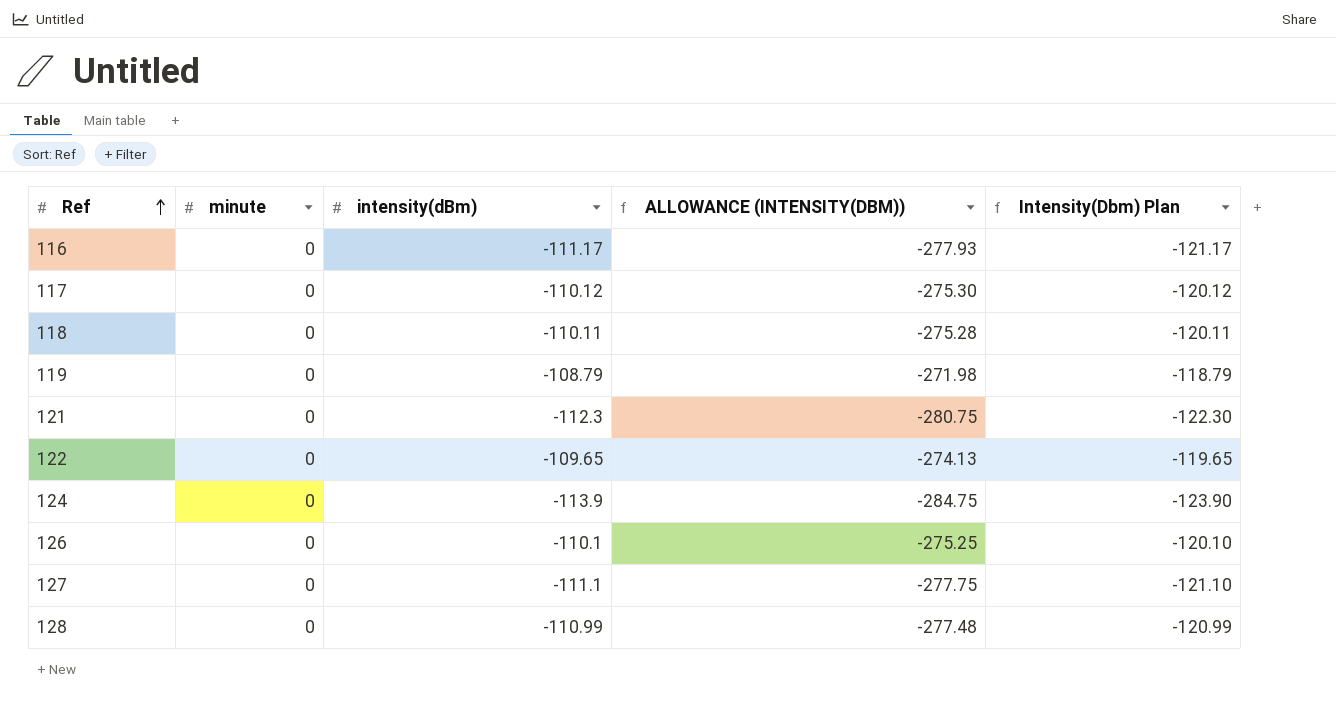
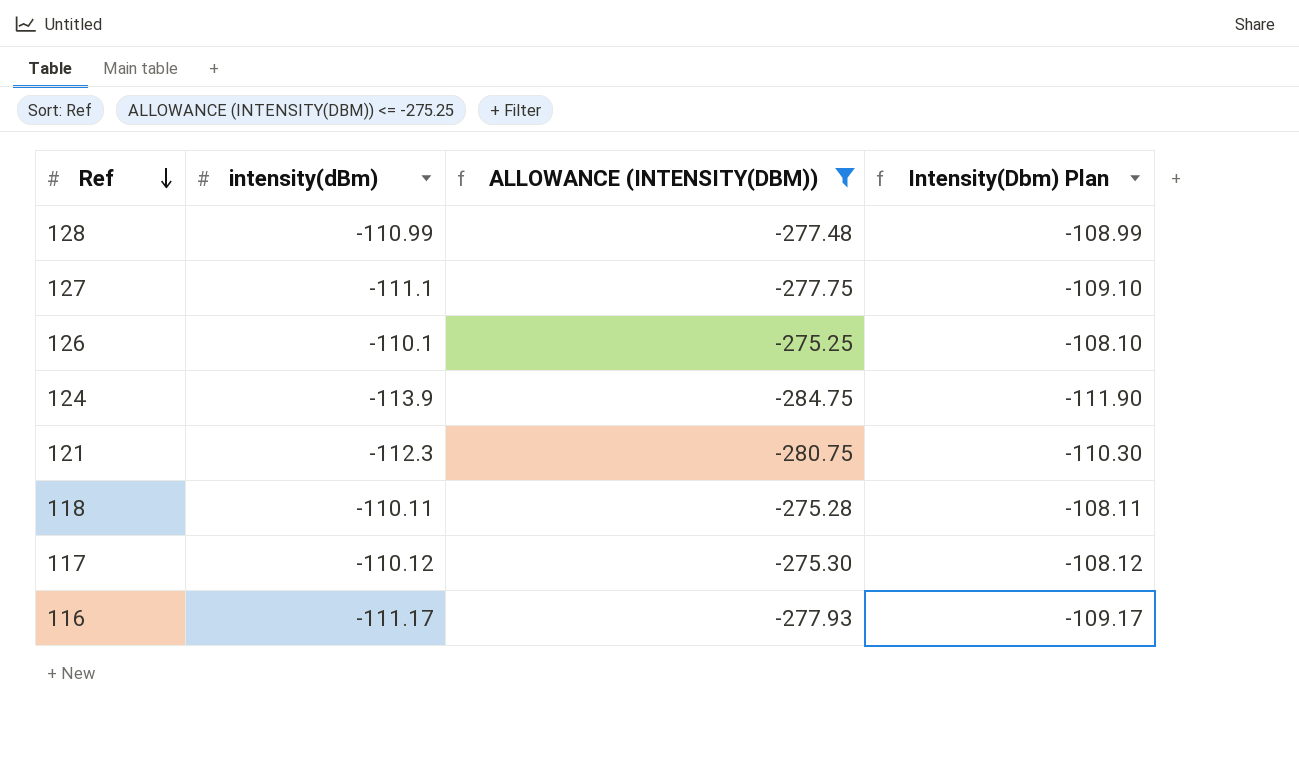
filter: none -> ALLOWANCE (INTENSITY(DBM)) <= -275.25
row order: Ref ascending -> Ref descending
column minute | position: 2 -> none
column Intensity(Dbm) Plan | formula: [intensity(dBm)] - 10 -> [intensity(dBm)] + 2

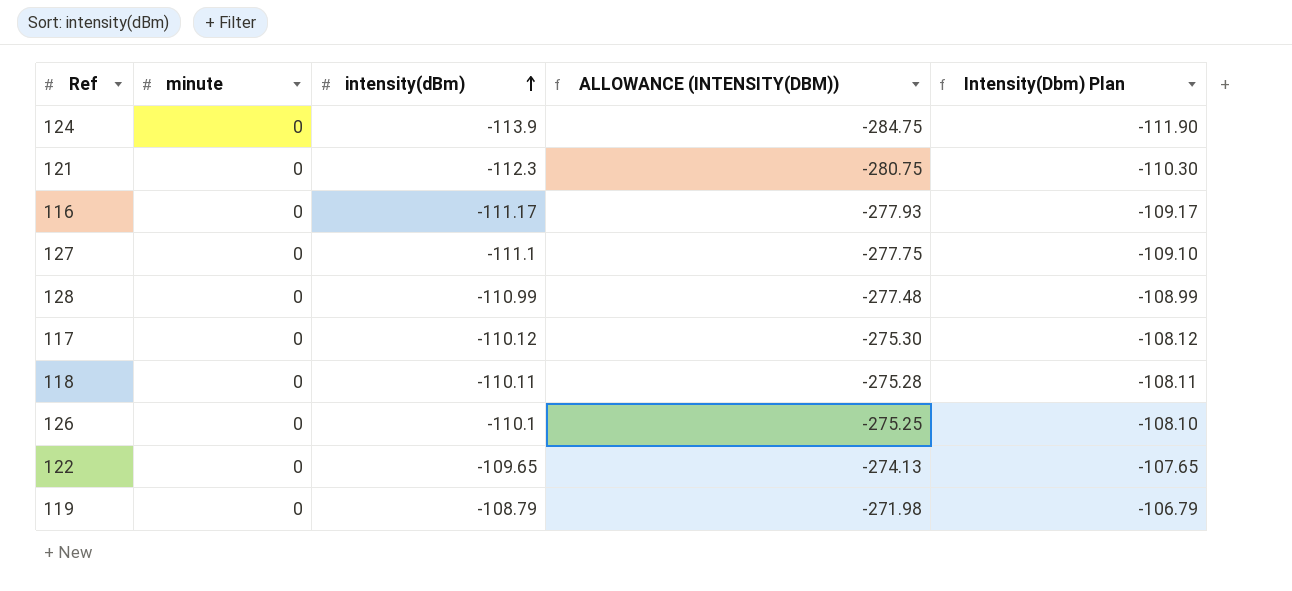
filter: ALLOWANCE (INTENSITY(DBM)) <= -275.25 -> none
row order: Ref descending -> intensity(dBm) ascending
column minute | position: none -> 2

